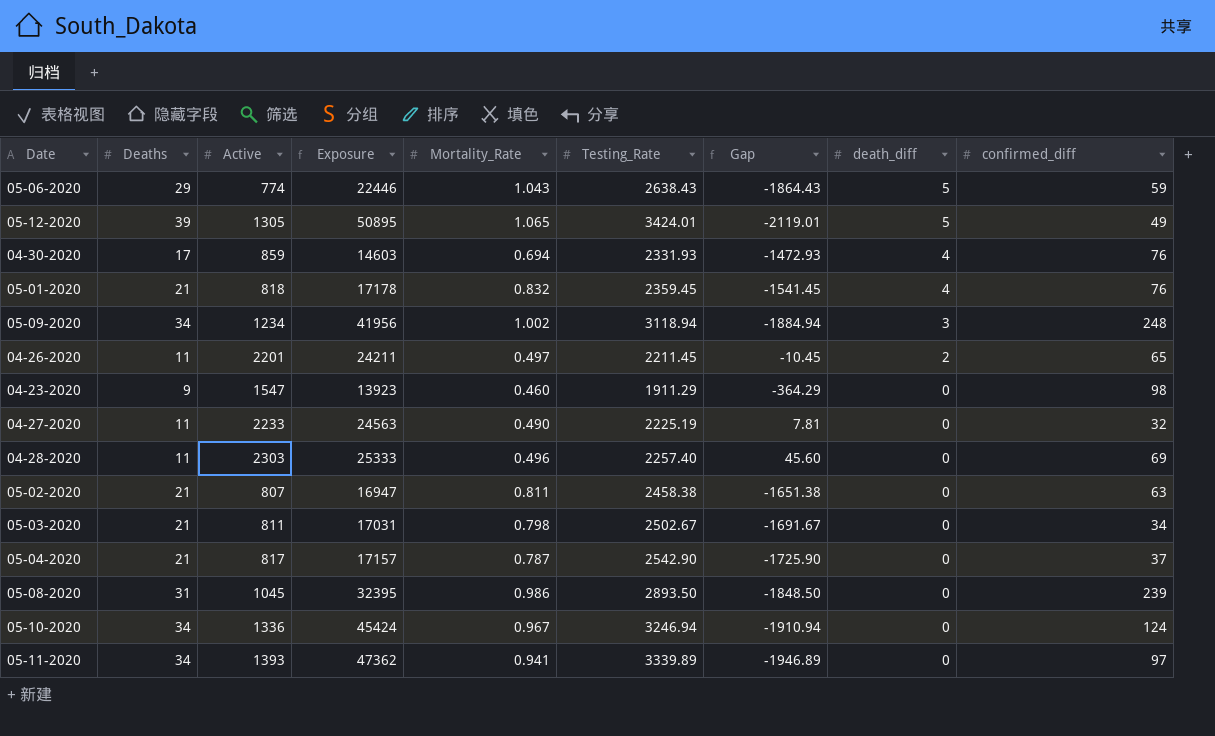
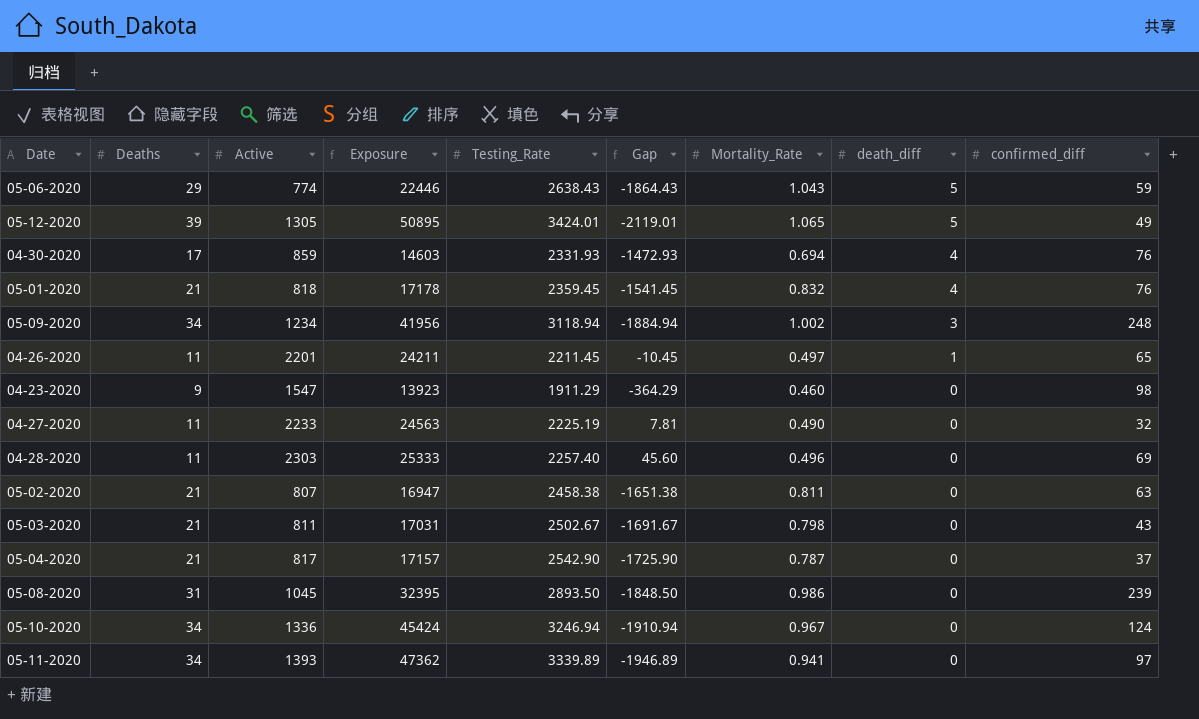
column Mortality_Rate | position: 5 -> 7
04-26-2020 | death_diff: 2 -> 1
05-03-2020 | confirmed_diff: 34 -> 43

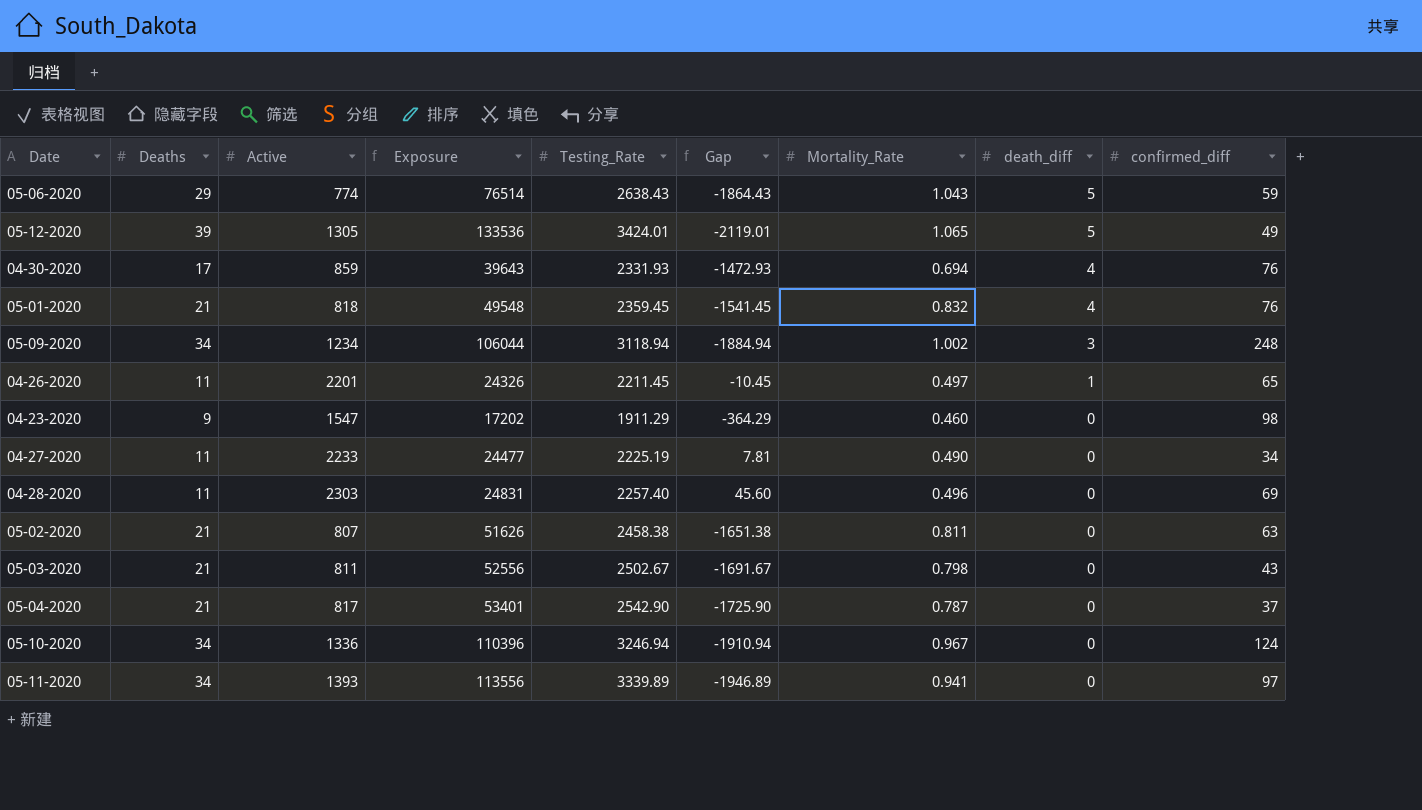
column Exposure | formula: [Deaths] * [Active] -> [Deaths] * [Testing_Rate]
row 05-08-2020: 31 | 1045 | 32395 | 2893.50 | -1848.50 | 0.986 | 0 | 239 -> none
04-27-2020 | confirmed_diff: 32 -> 34

